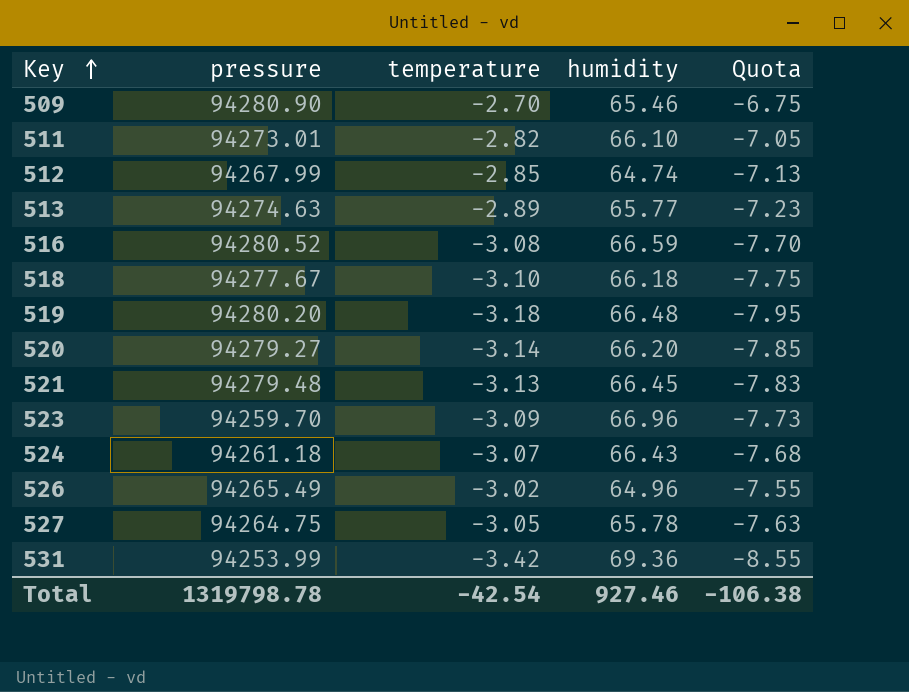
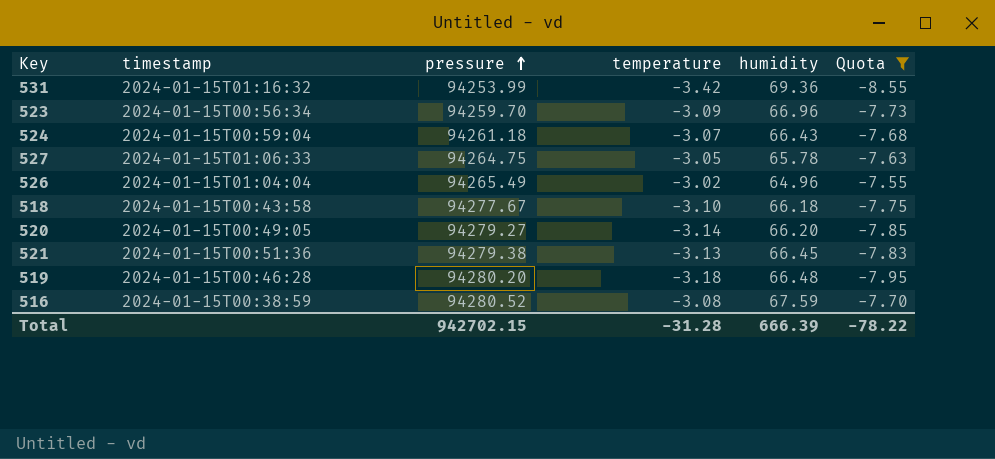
filter: none -> Quota <= -7.55
row order: Key ascending -> pressure ascending
column timestamp | position: none -> 2
521 | pressure: 94279.48 -> 94279.38
516 | humidity: 66.59 -> 67.59
Total | pressure: 1319798.78 -> 942702.15
Total | temperature: -42.54 -> -31.28
Total | humidity: 927.46 -> 666.39
Total | Quota: -106.38 -> -78.22

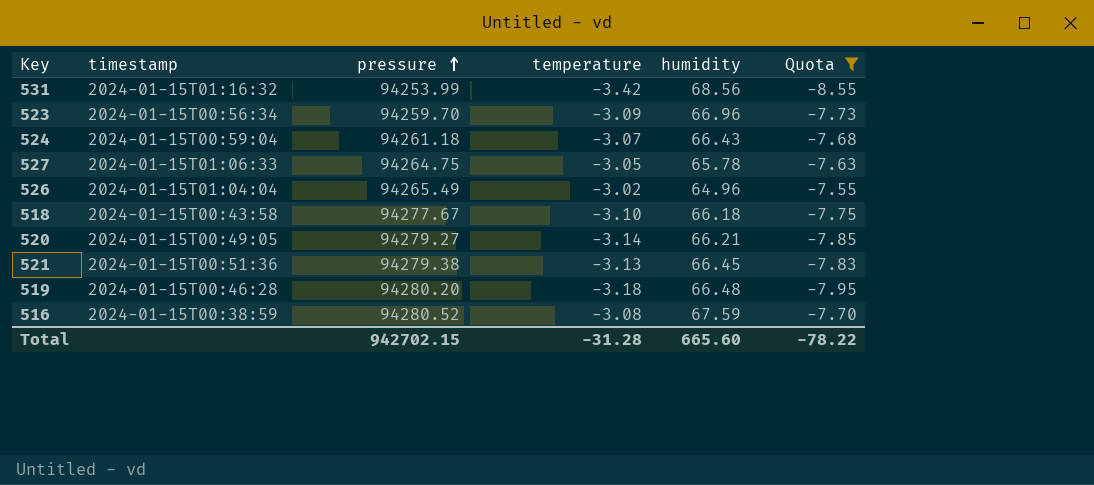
531 | humidity: 69.36 -> 68.56
520 | humidity: 66.20 -> 66.21
Total | humidity: 666.39 -> 665.60

